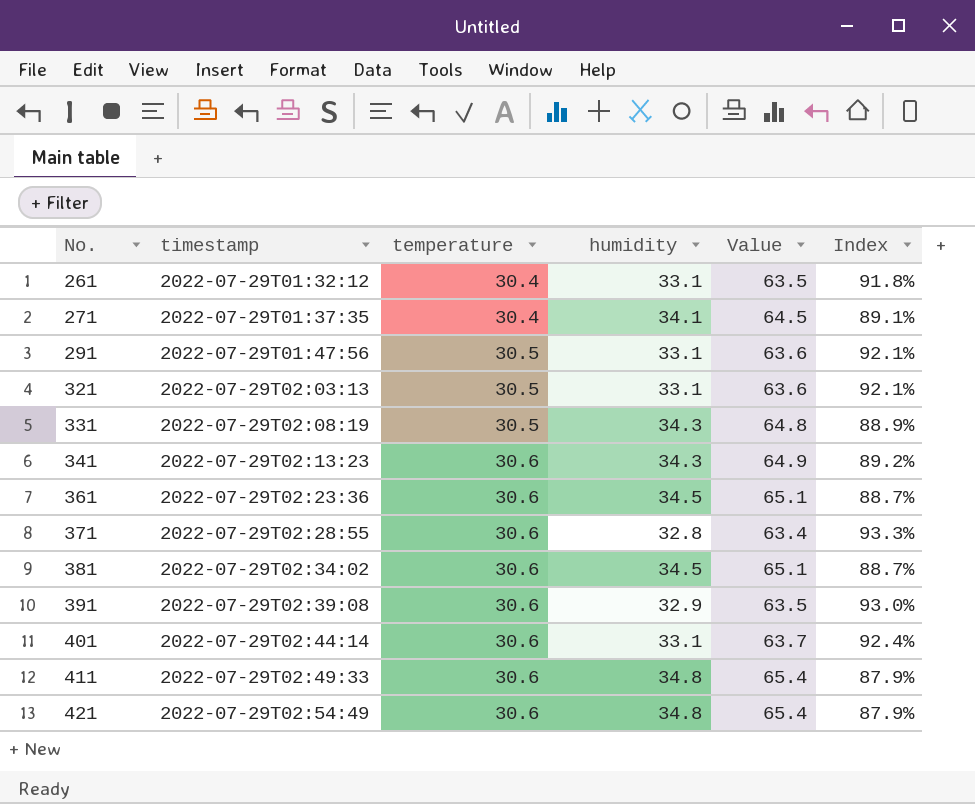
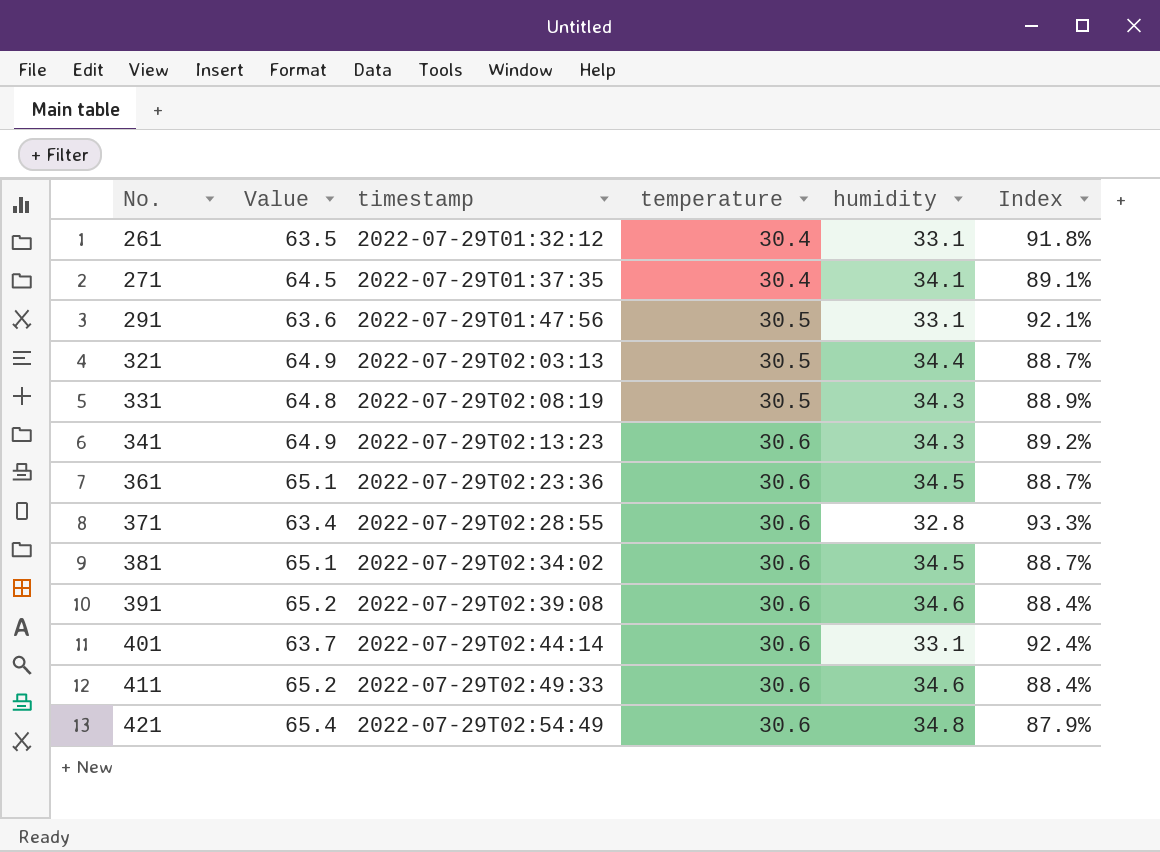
column Value | position: 5 -> 2
321 | Value: 63.6 -> 64.9
321 | humidity: 33.1 -> 34.4
321 | Index: 92.1% -> 88.7%
391 | Value: 63.5 -> 65.2
391 | humidity: 32.9 -> 34.6
391 | Index: 93.0% -> 88.4%
411 | Value: 65.4 -> 65.2
411 | humidity: 34.8 -> 34.6
411 | Index: 87.9% -> 88.4%

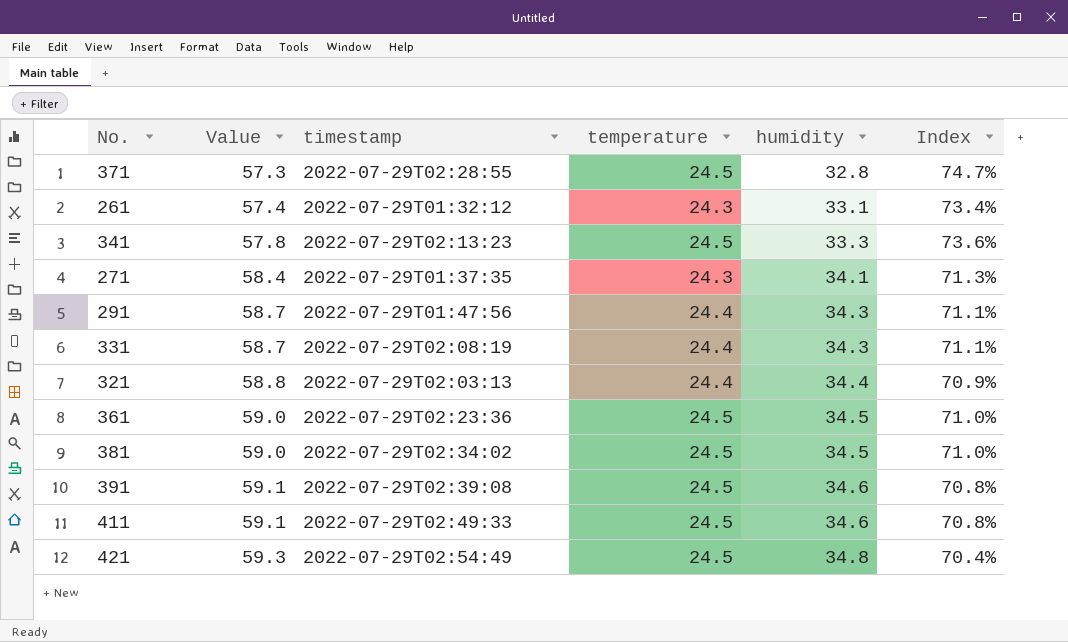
row order: No. ascending -> Value ascending
row 401: 63.7 | 2022-07-29T02:44:14 | 30.6 | 33.1 | 92.4% -> none
371 | Value: 63.4 -> 57.3
371 | temperature: 30.6 -> 24.5
371 | Index: 93.3% -> 74.7%
261 | Value: 63.5 -> 57.4
261 | temperature: 30.4 -> 24.3
261 | Index: 91.8% -> 73.4%
341 | Value: 64.9 -> 57.8
341 | temperature: 30.6 -> 24.5
341 | humidity: 34.3 -> 33.3
341 | Index: 89.2% -> 73.6%
271 | Value: 64.5 -> 58.4
271 | temperature: 30.4 -> 24.3
271 | Index: 89.1% -> 71.3%
291 | Value: 63.6 -> 58.7
291 | temperature: 30.5 -> 24.4
291 | humidity: 33.1 -> 34.3
291 | Index: 92.1% -> 71.1%
331 | Value: 64.8 -> 58.7
331 | temperature: 30.5 -> 24.4
331 | Index: 88.9% -> 71.1%
321 | Value: 64.9 -> 58.8
321 | temperature: 30.5 -> 24.4
321 | Index: 88.7% -> 70.9%
361 | Value: 65.1 -> 59.0
361 | temperature: 30.6 -> 24.5
361 | Index: 88.7% -> 71.0%
381 | Value: 65.1 -> 59.0
381 | temperature: 30.6 -> 24.5
381 | Index: 88.7% -> 71.0%
391 | Value: 65.2 -> 59.1
391 | temperature: 30.6 -> 24.5
391 | Index: 88.4% -> 70.8%
411 | Value: 65.2 -> 59.1
411 | temperature: 30.6 -> 24.5
411 | Index: 88.4% -> 70.8%
421 | Value: 65.4 -> 59.3
421 | temperature: 30.6 -> 24.5
421 | Index: 87.9% -> 70.4%

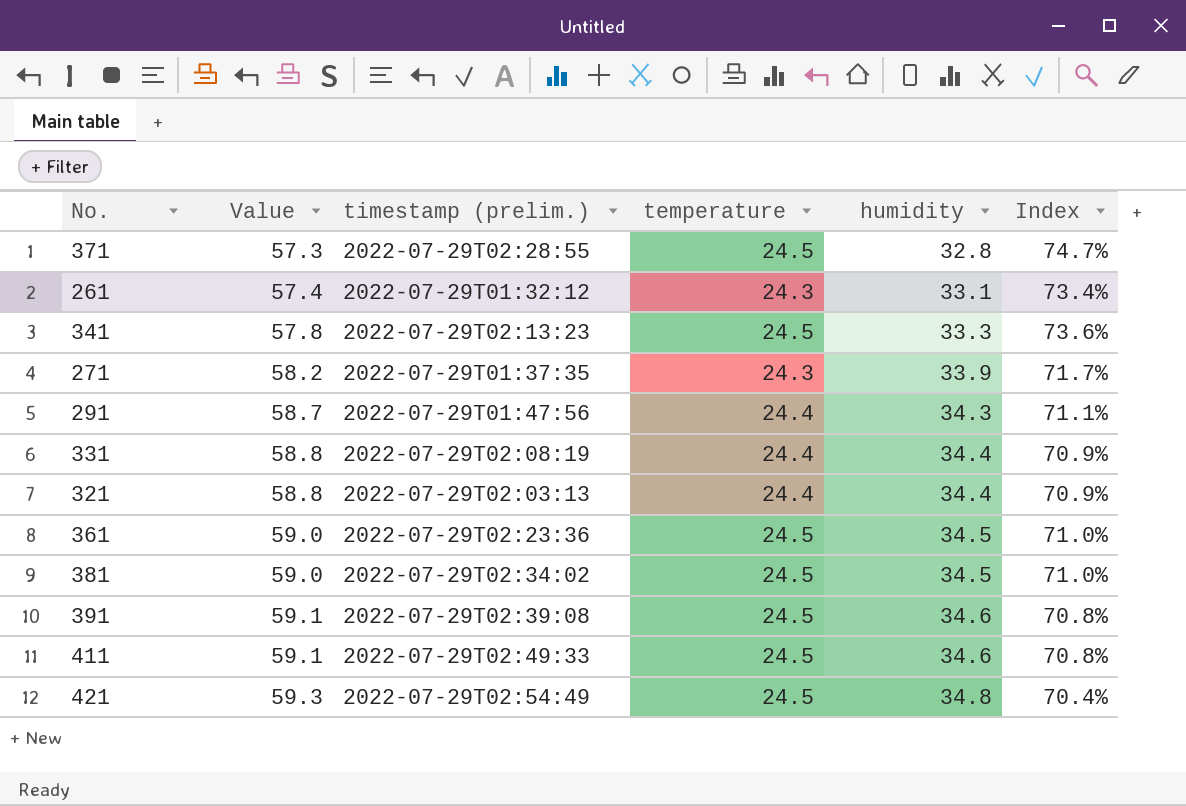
column name: timestamp -> timestamp (prelim.)
271 | Value: 58.4 -> 58.2
271 | humidity: 34.1 -> 33.9
271 | Index: 71.3% -> 71.7%
331 | Value: 58.7 -> 58.8
331 | humidity: 34.3 -> 34.4
331 | Index: 71.1% -> 70.9%

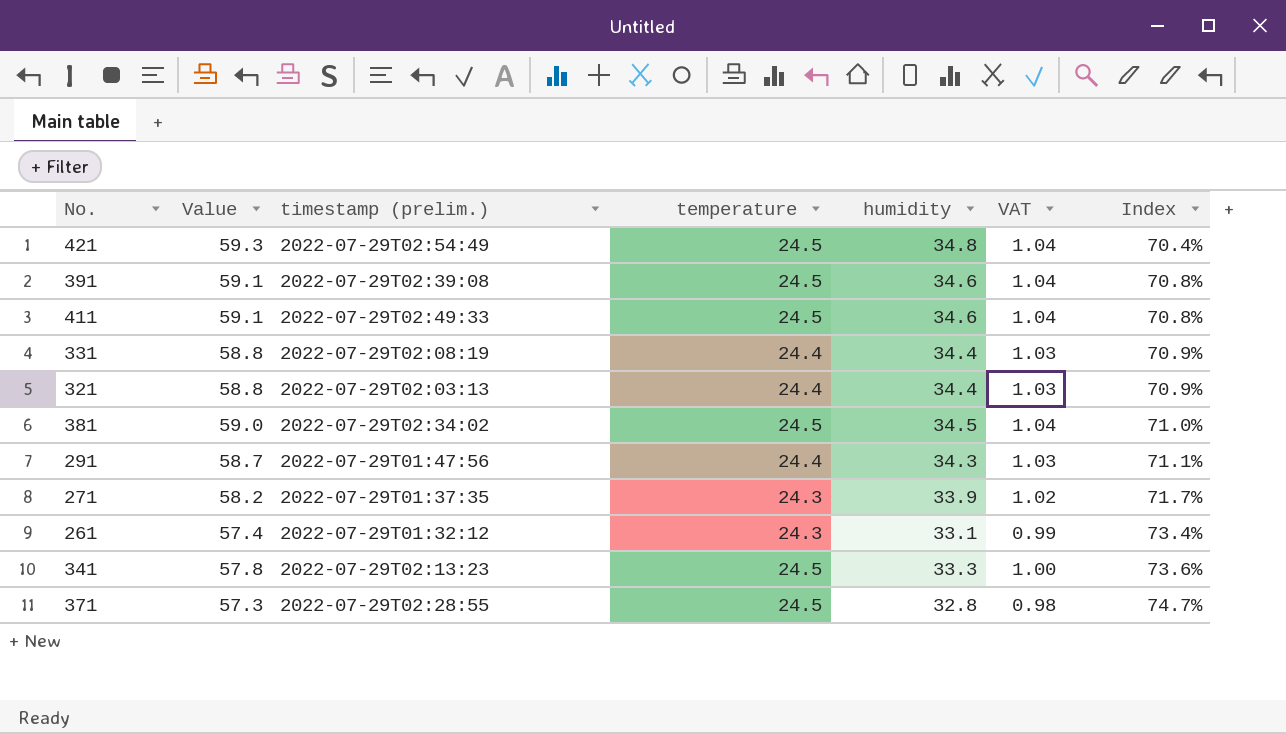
row order: Value ascending -> Index ascending
column VAT | formula: none -> [humidity] * 0.03
row 361: 59.0 | 2022-07-29T02:23:36 | 24.5 | 34.5 | 71.0% -> none

